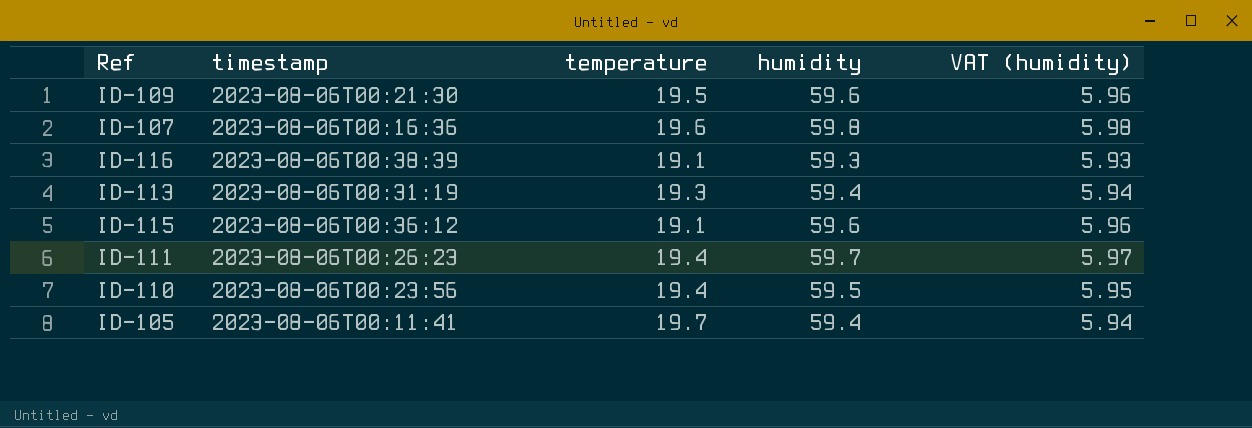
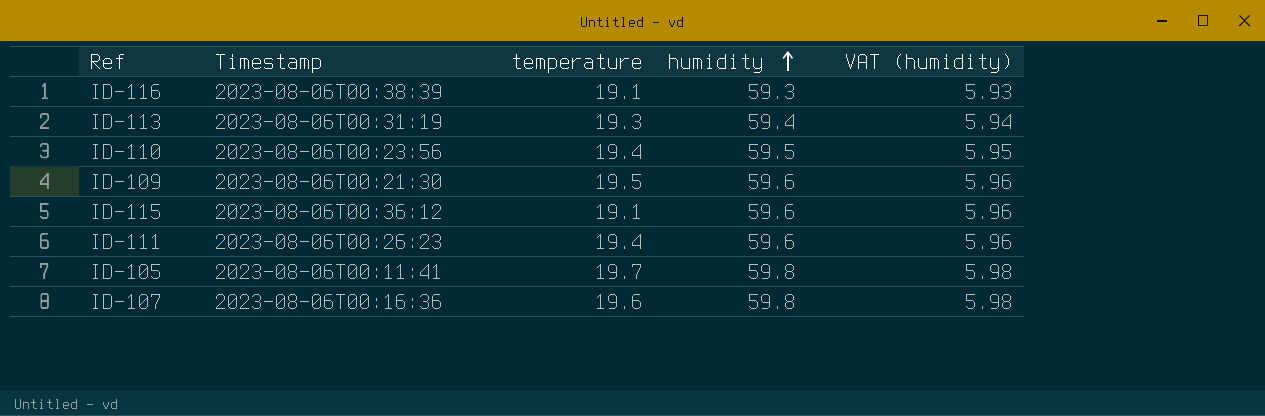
row order: none -> humidity ascending
column name: timestamp -> Timestamp
ID-111 | humidity: 59.7 -> 59.6
ID-111 | VAT (humidity): 5.97 -> 5.96
ID-105 | humidity: 59.4 -> 59.8
ID-105 | VAT (humidity): 5.94 -> 5.98

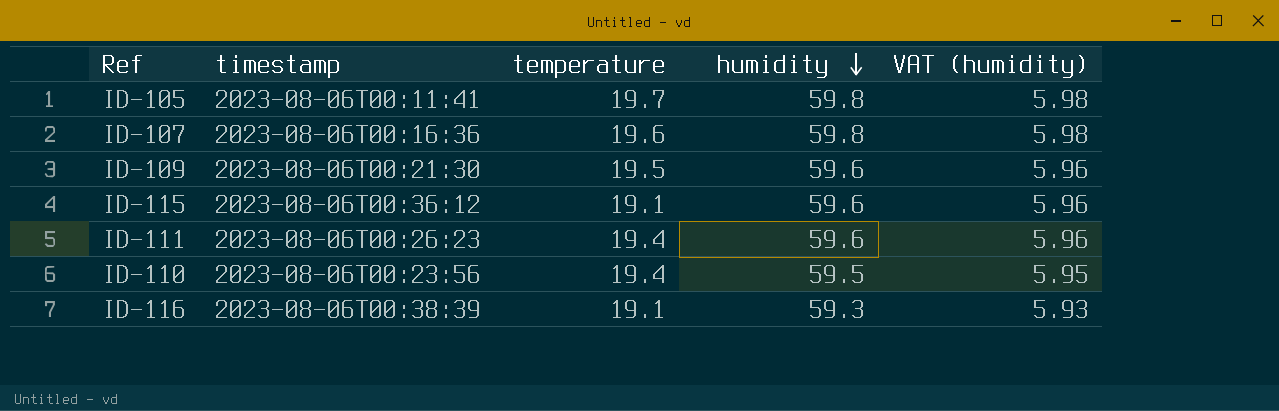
row order: humidity ascending -> humidity descending
column name: Timestamp -> timestamp
row ID-113: 2023-08-06T00:31:19 | 19.3 | 59.4 | 5.94 -> none

